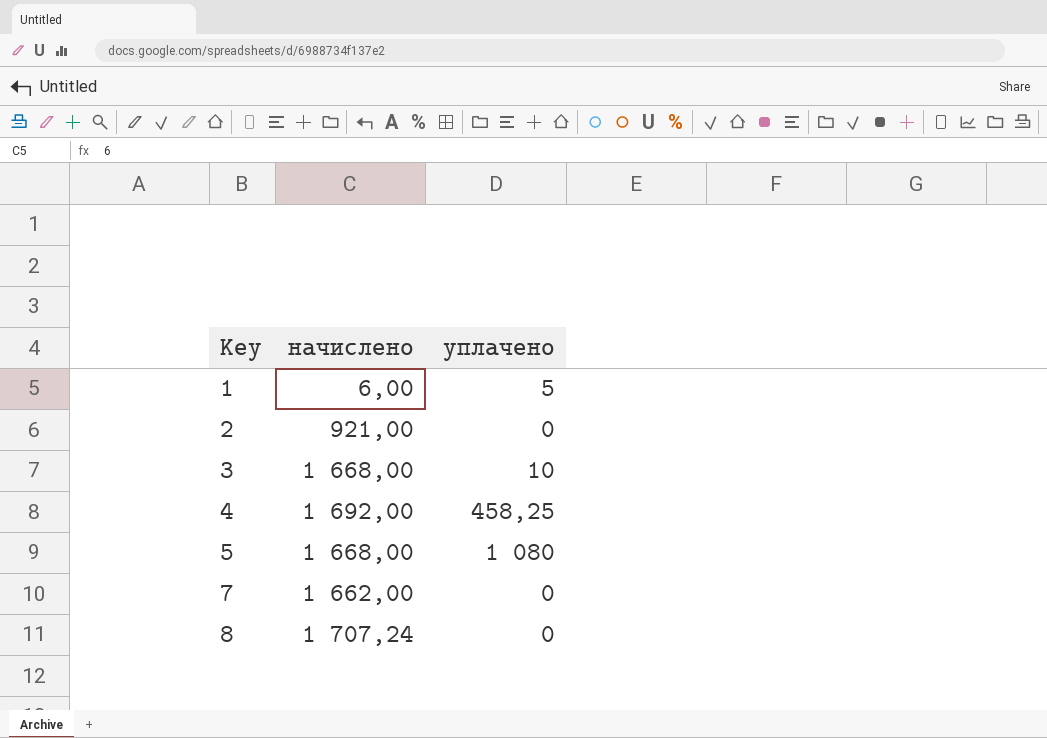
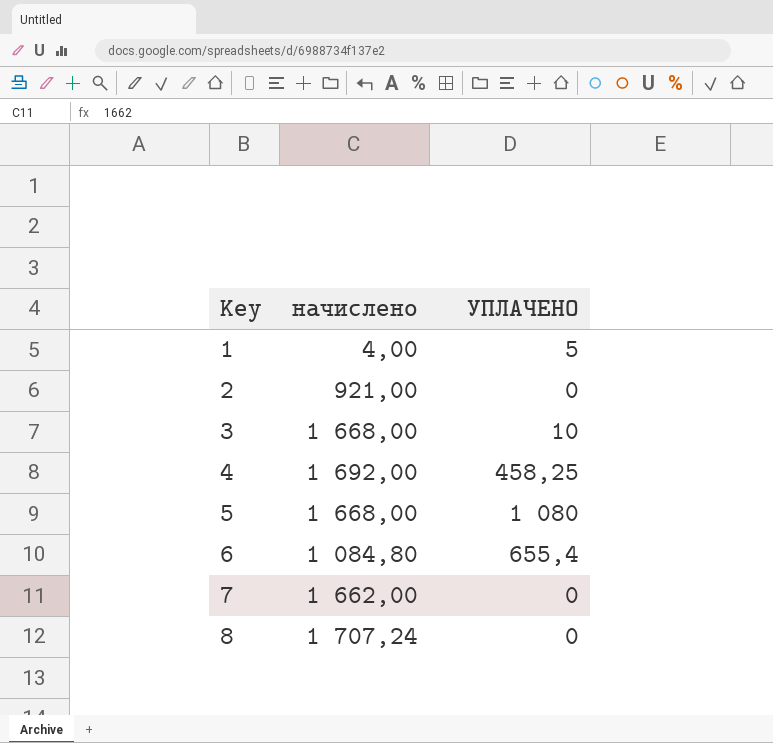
column name: уплачено -> УПЛАЧЕНО
1 | начислено: 6,00 -> 4,00
row 6: none -> 1 084,80 | 655,4

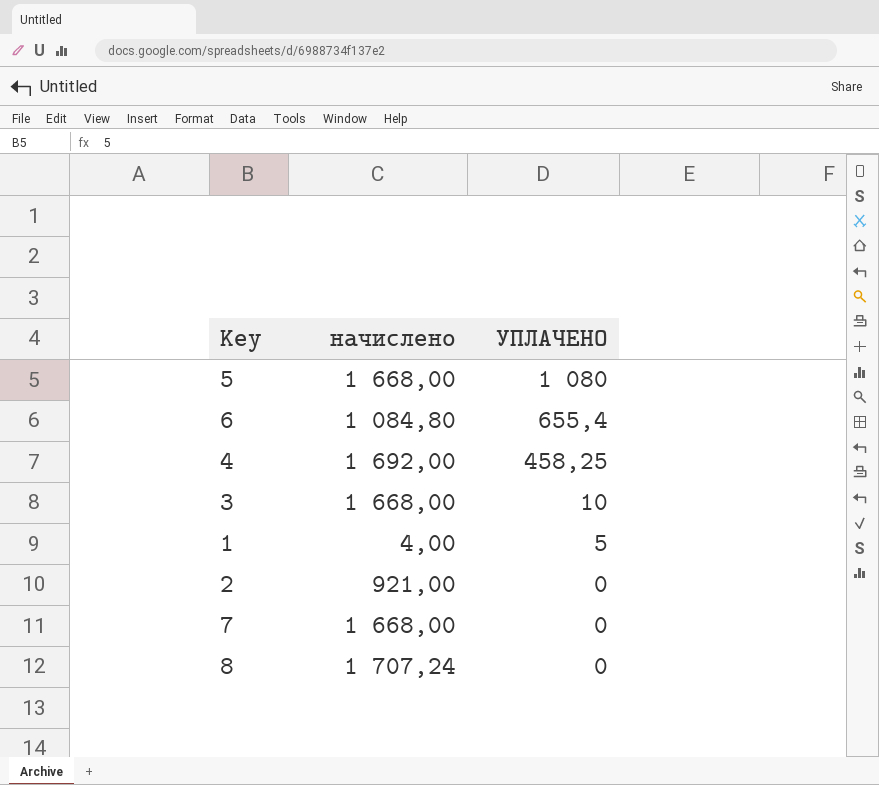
row order: Key ascending -> УПЛАЧЕНО descending
7 | начислено: 1 662,00 -> 1 668,00

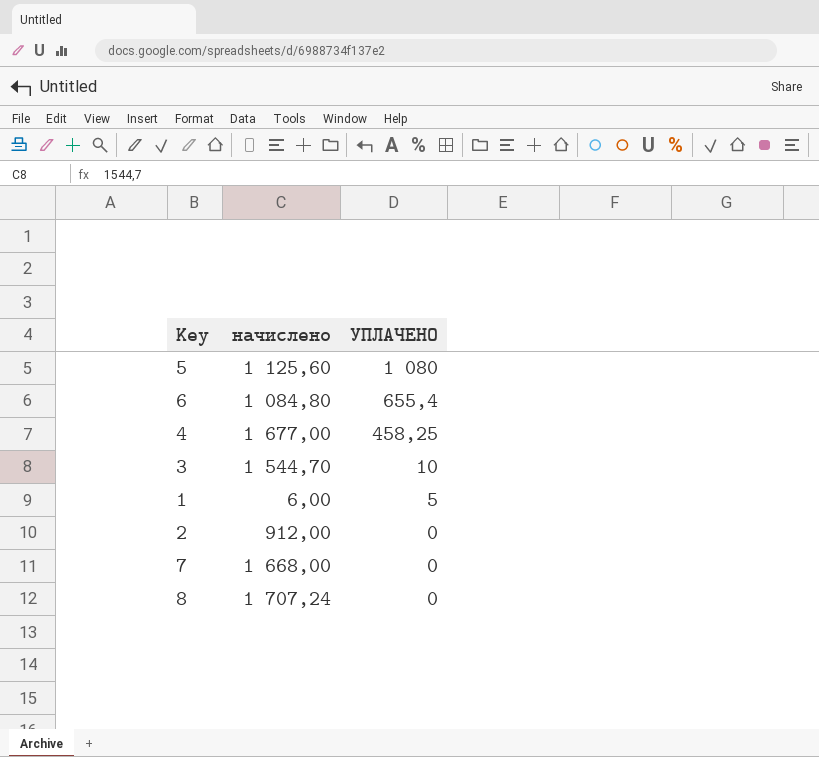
5 | начислено: 1 668,00 -> 1 125,60
4 | начислено: 1 692,00 -> 1 677,00
3 | начислено: 1 668,00 -> 1 544,70
1 | начислено: 4,00 -> 6,00
2 | начислено: 921,00 -> 912,00

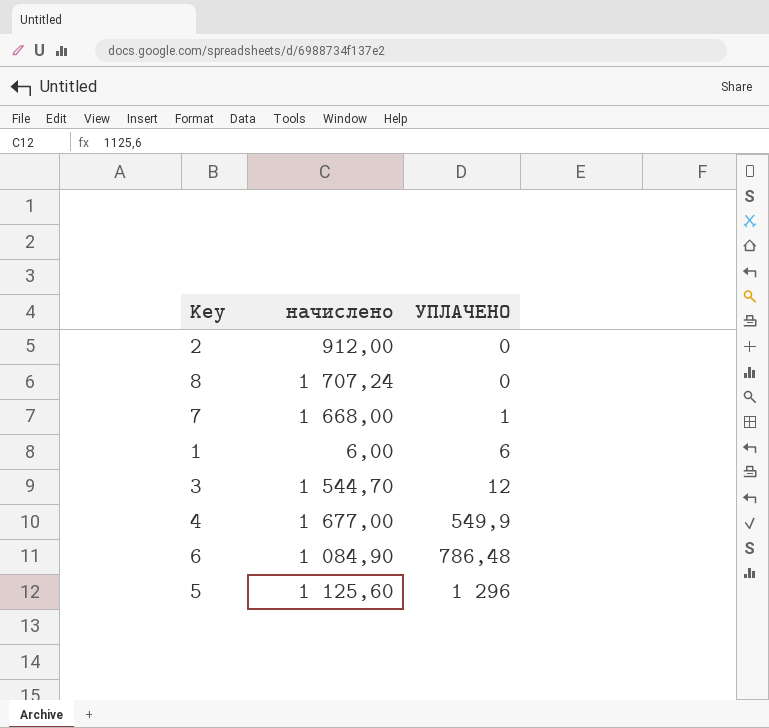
row order: УПЛАЧЕНО descending -> УПЛАЧЕНО ascending
7 | УПЛАЧЕНО: 0 -> 1
1 | УПЛАЧЕНО: 5 -> 6
3 | УПЛАЧЕНО: 10 -> 12
4 | УПЛАЧЕНО: 458,25 -> 549,9
6 | начислено: 1 084,80 -> 1 084,90
6 | УПЛАЧЕНО: 655,4 -> 786,48
5 | УПЛАЧЕНО: 1 080 -> 1 296

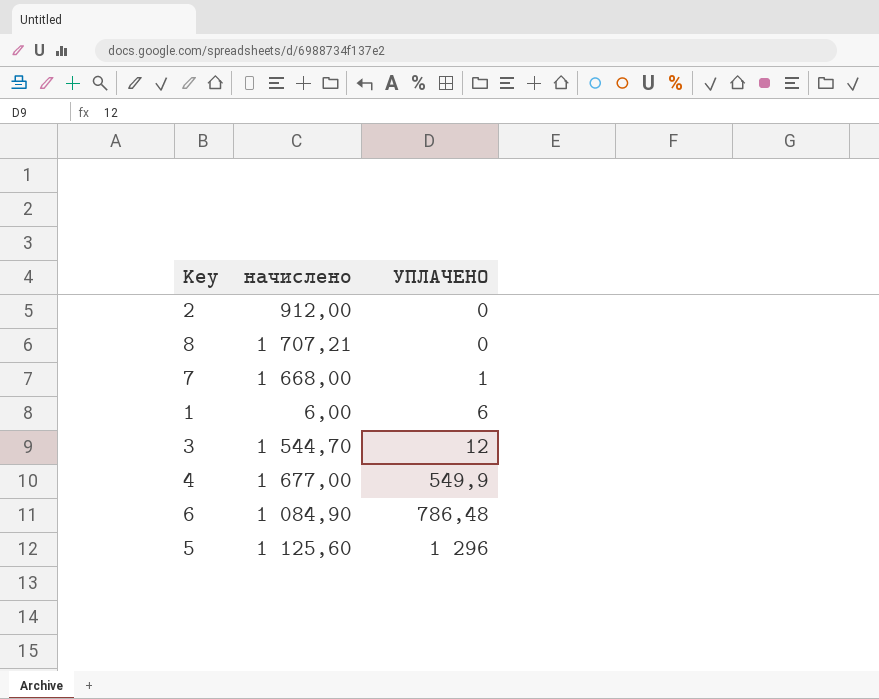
8 | начислено: 1 707,24 -> 1 707,21

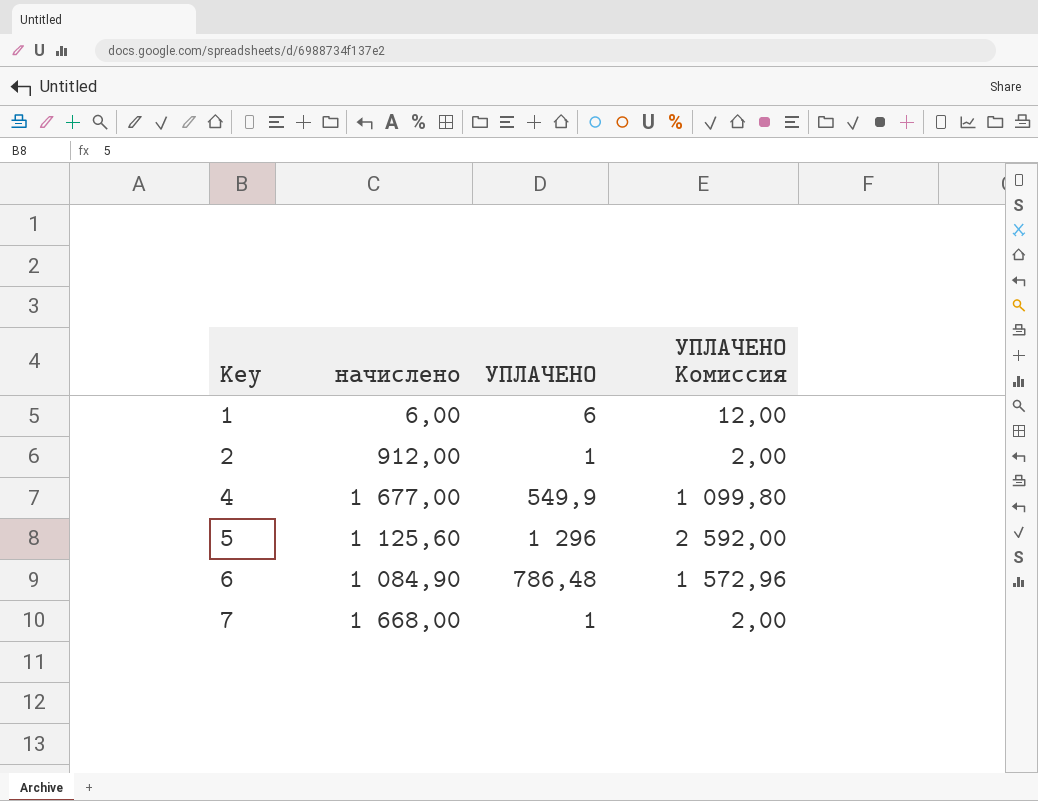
row order: УПЛАЧЕНО ascending -> Key ascending
column УПЛАЧЕНО Комиссия | formula: none -> [УПЛАЧЕНО] * 2
row 8: 1 707,21 | 0 -> none
row 3: 1 544,70 | 12 -> none
2 | УПЛАЧЕНО: 0 -> 1

